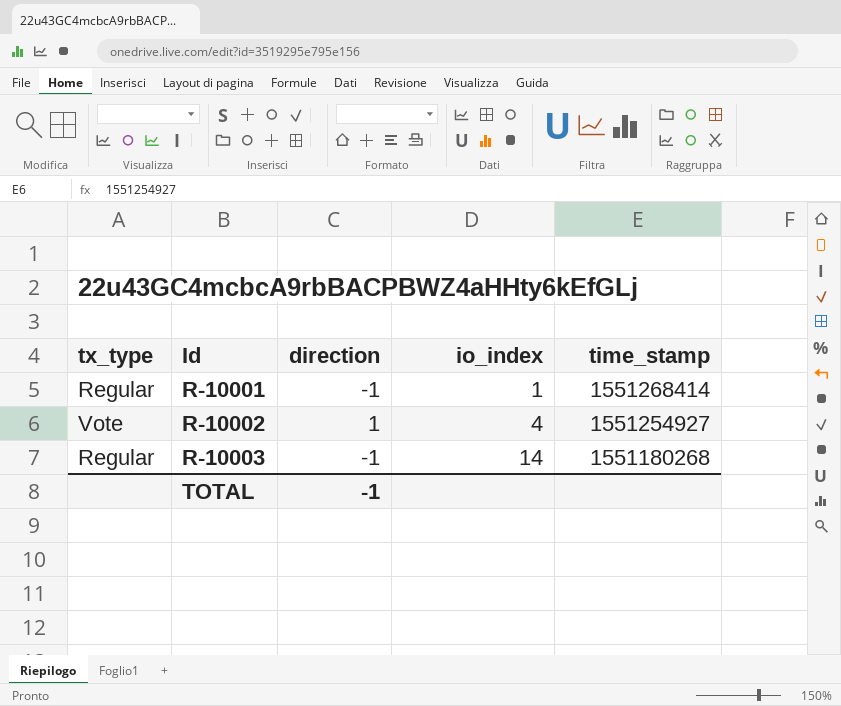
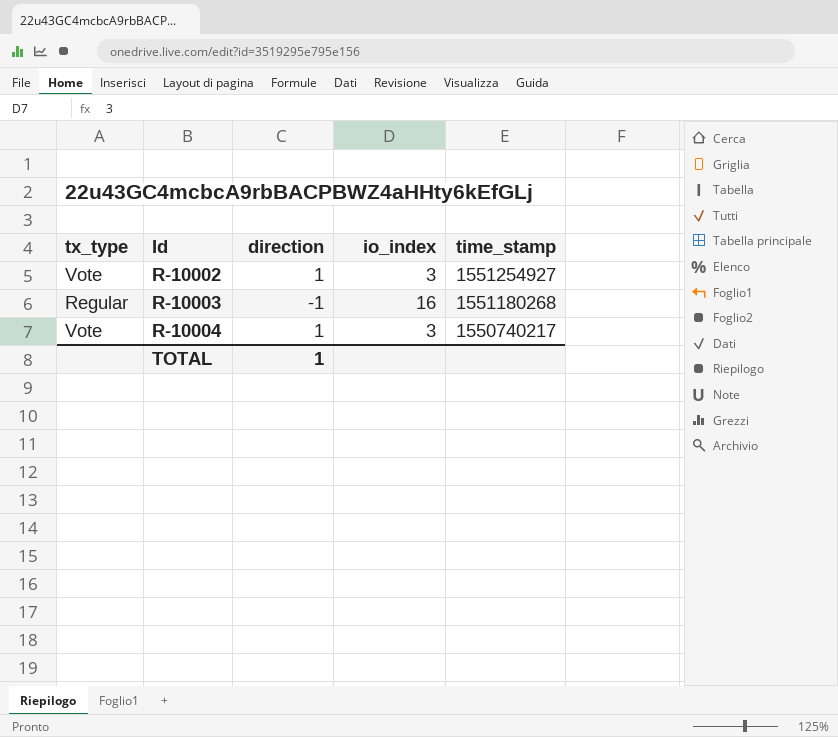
row R-10001: Regular | -1 | 1 | 1551268414 -> none
R-10002 | io_index: 4 -> 3
R-10003 | io_index: 14 -> 16
row R-10004: none -> Vote | 1 | 3 | 1550740217
TOTAL | direction: -1 -> 1

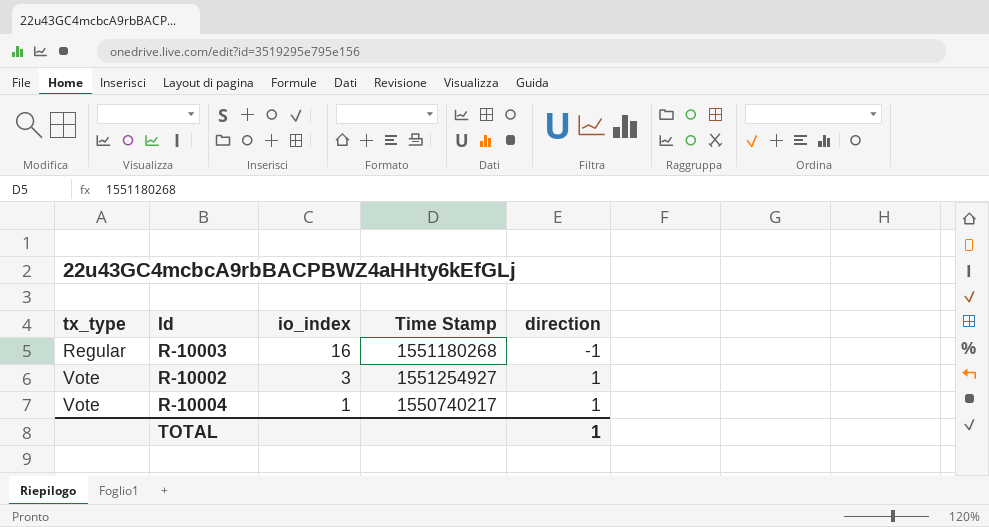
row order: Id ascending -> tx_type ascending
column name: time_stamp -> Time Stamp
column direction | position: 3 -> 5
R-10004 | io_index: 3 -> 1

